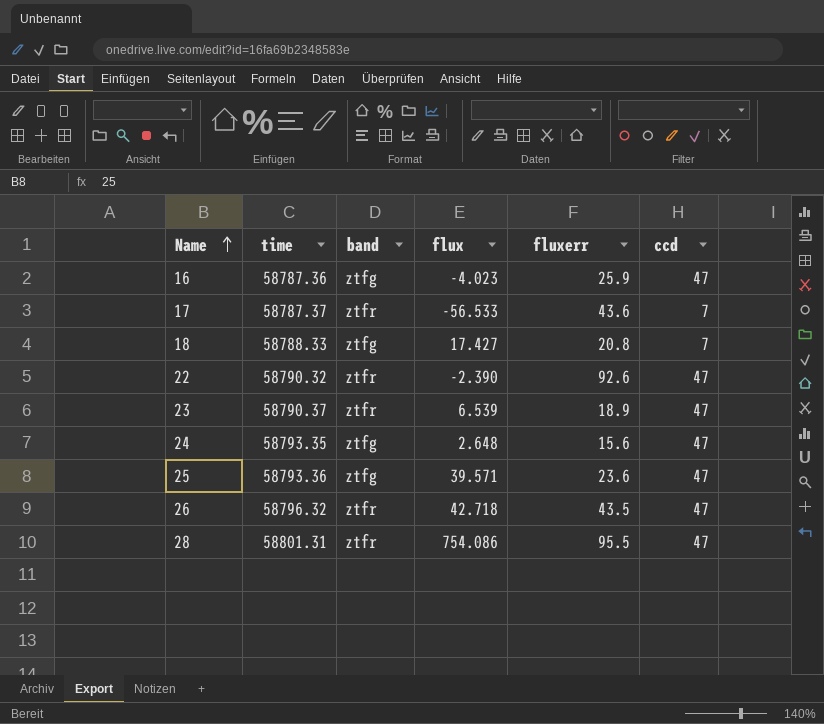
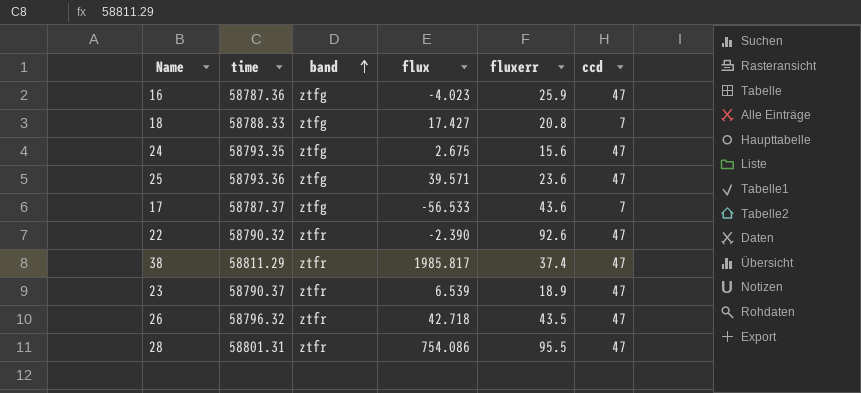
row order: Name ascending -> band ascending
24 | flux: 2.648 -> 2.675
17 | band: ztfr -> ztfg
row 38: none -> 58811.29 | ztfr | 1985.817 | 37.4 | 47

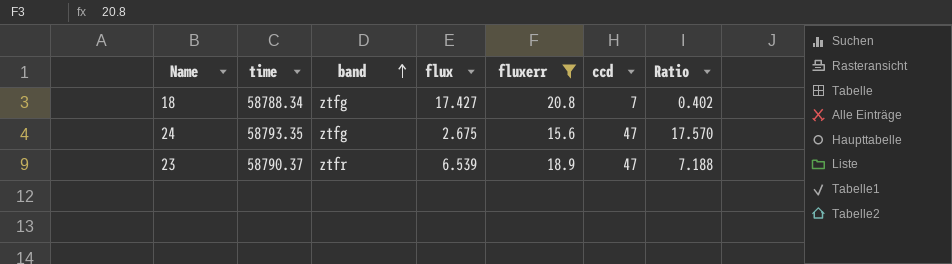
filter: none -> fluxerr <= 20.8
column Ratio | formula: none -> [ccd] / [flux]
18 | time: 58788.33 -> 58788.34

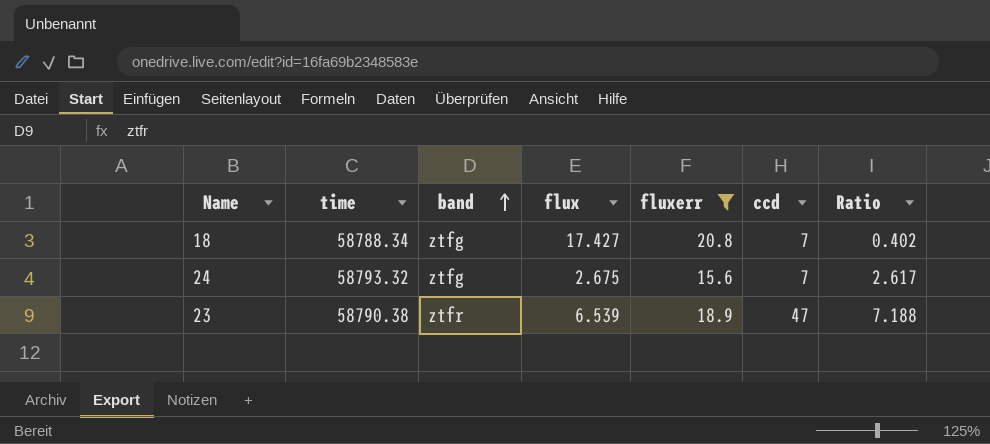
24 | time: 58793.35 -> 58793.32
24 | ccd: 47 -> 7
24 | Ratio: 17.570 -> 2.617
23 | time: 58790.37 -> 58790.38

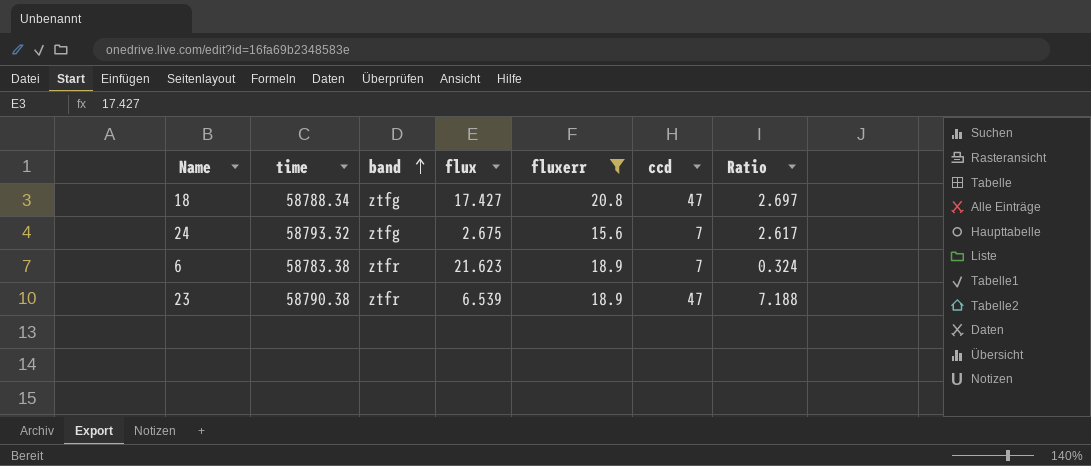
18 | ccd: 7 -> 47
18 | Ratio: 0.402 -> 2.697
row 6: none -> 58783.38 | ztfr | 21.623 | 18.9 | 7 | 0.324

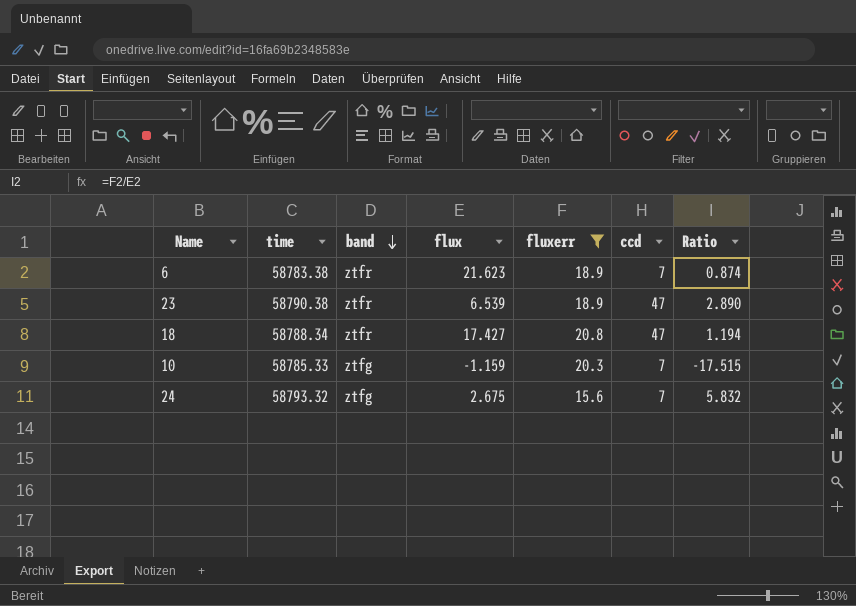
row order: band ascending -> band descending
column Ratio | formula: [ccd] / [flux] -> [fluxerr] / [flux]
18 | band: ztfg -> ztfr
row 10: none -> 58785.33 | ztfg | -1.159 | 20.3 | 7 | -17.515

